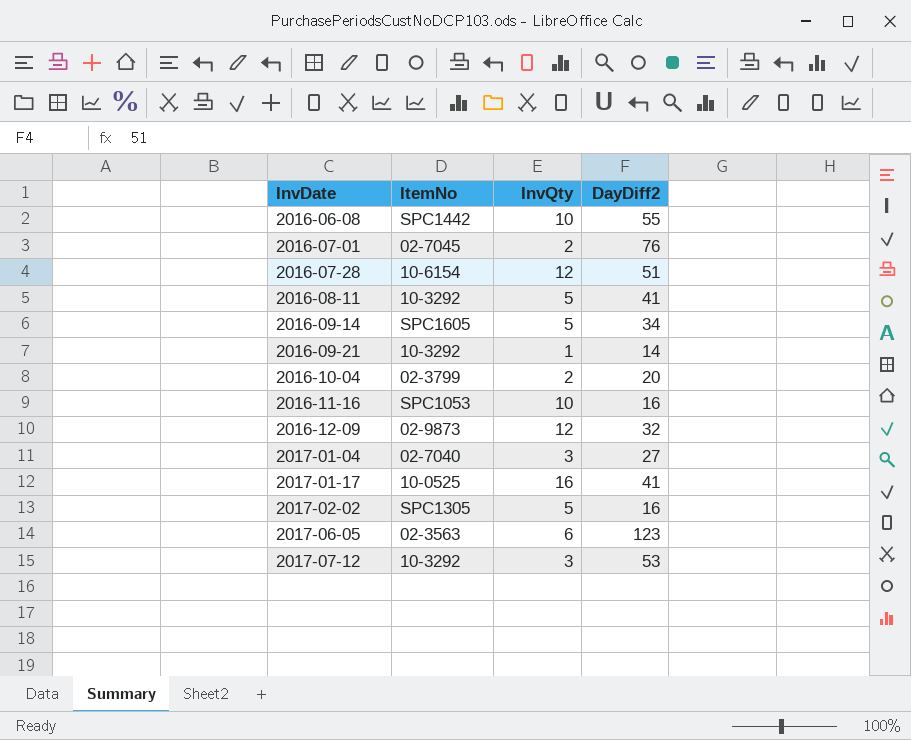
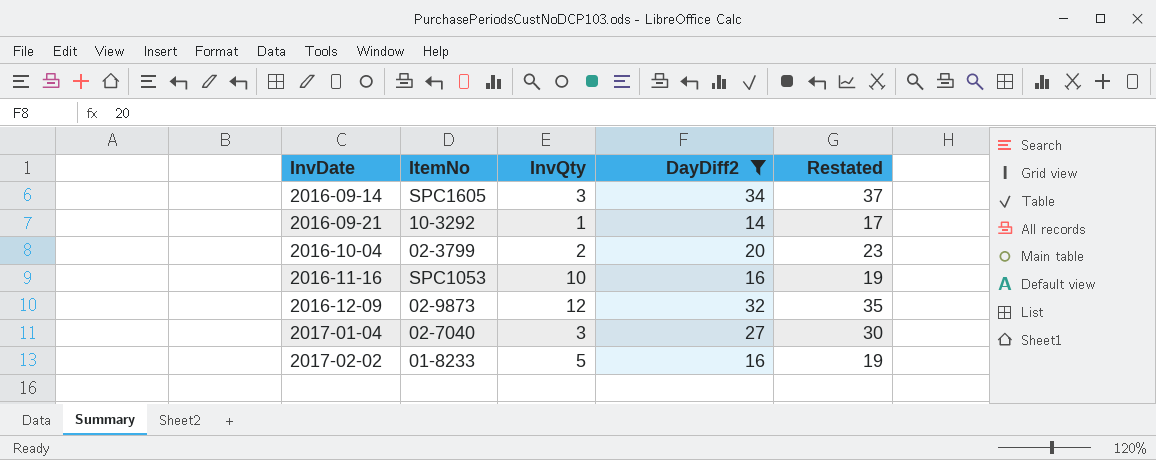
filter: none -> DayDiff2 <= 34
column Restated | formula: none -> [DayDiff2] + 3
2016-09-14 | InvQty: 5 -> 3
2017-02-02 | ItemNo: SPC1305 -> 01-8233

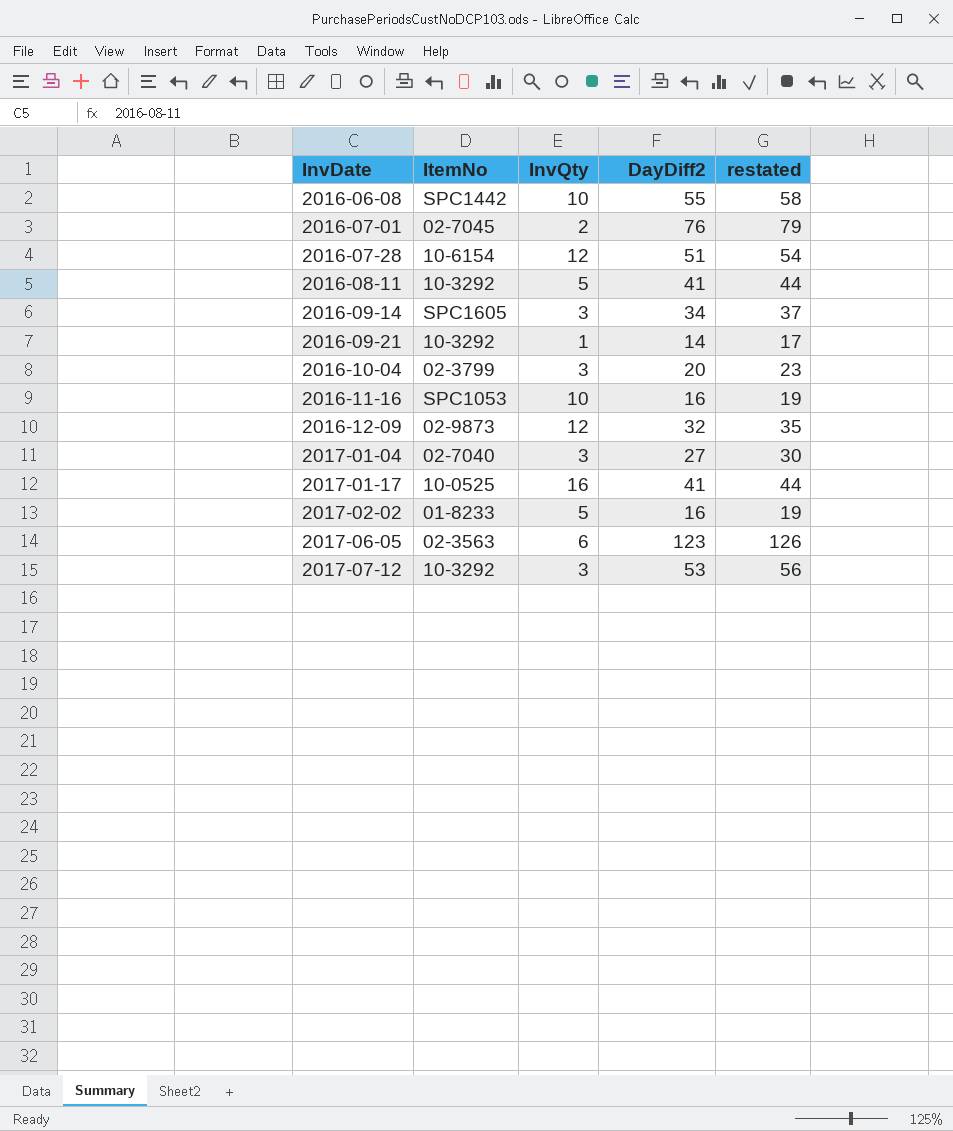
filter: DayDiff2 <= 34 -> none
column name: Restated -> restated
2016-10-04 | InvQty: 2 -> 3

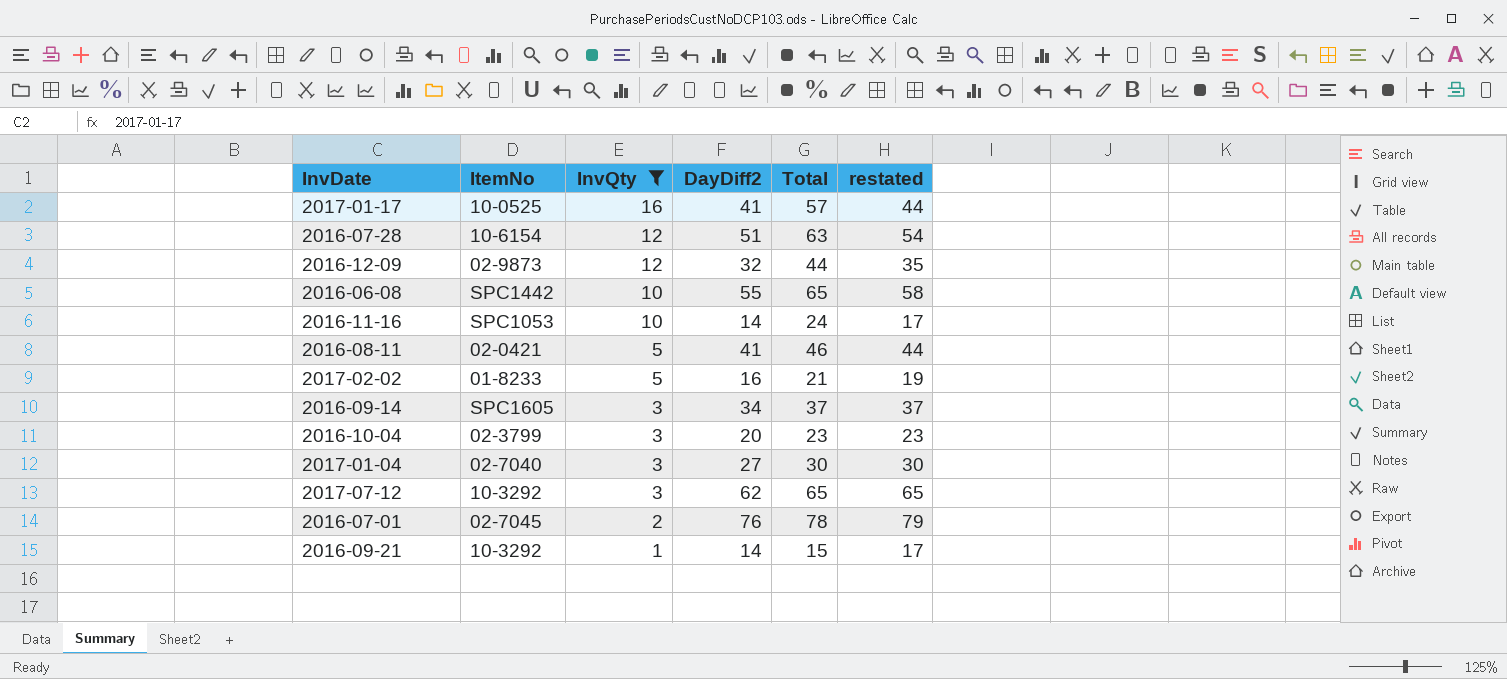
filter: none -> InvQty != 6
row order: InvDate ascending -> InvQty descending
column Total | formula: none -> [InvQty] + [DayDiff2]
2016-11-16 | DayDiff2: 16 -> 14
2016-11-16 | restated: 19 -> 17
2016-08-11 | ItemNo: 10-3292 -> 02-0421
2017-07-12 | DayDiff2: 53 -> 62
2017-07-12 | restated: 56 -> 65

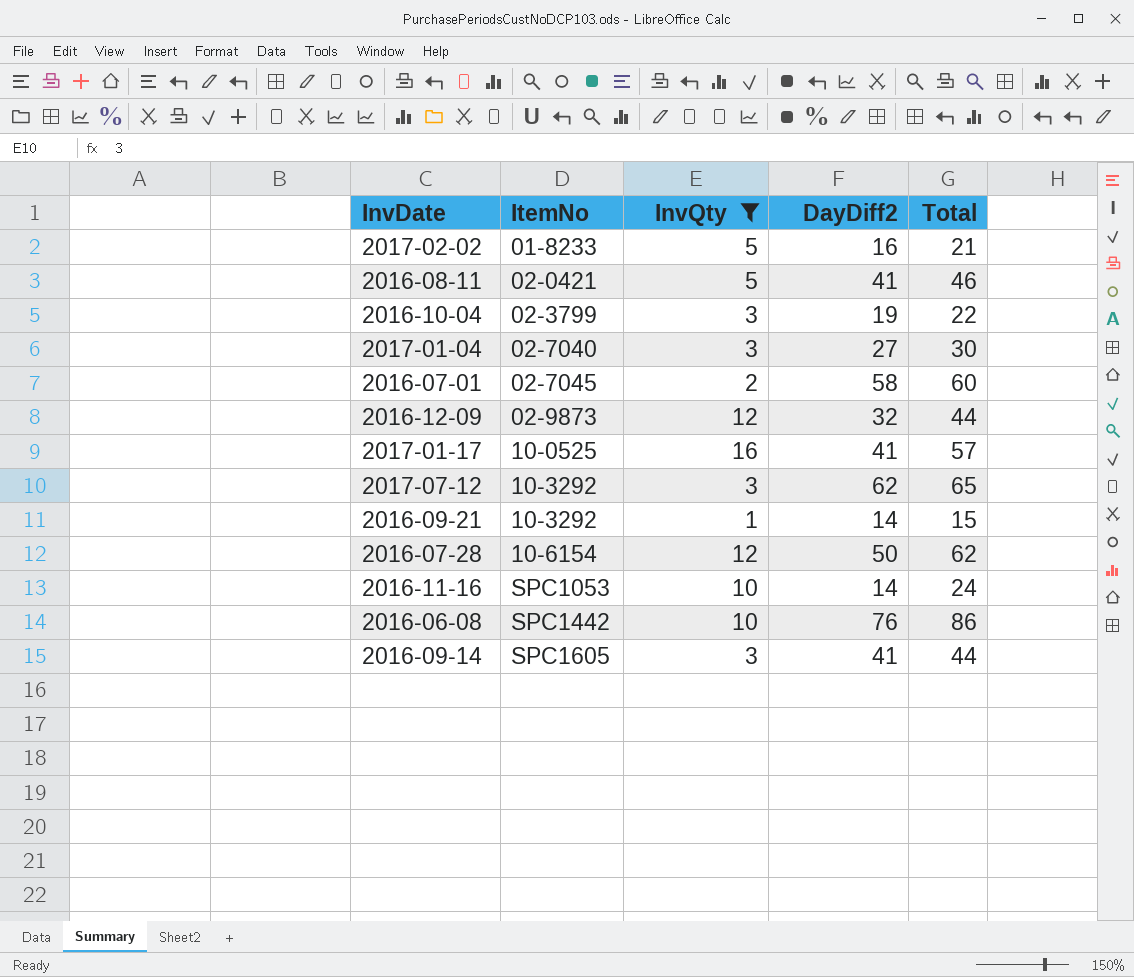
row order: InvQty descending -> ItemNo ascending
column restated | formula: [DayDiff2] + 3 -> none
2016-10-04 | DayDiff2: 20 -> 19
2016-10-04 | Total: 23 -> 22
2016-07-01 | DayDiff2: 76 -> 58
2016-07-01 | Total: 78 -> 60
2016-07-28 | DayDiff2: 51 -> 50
2016-07-28 | Total: 63 -> 62
2016-06-08 | DayDiff2: 55 -> 76
2016-06-08 | Total: 65 -> 86
2016-09-14 | DayDiff2: 34 -> 41
2016-09-14 | Total: 37 -> 44

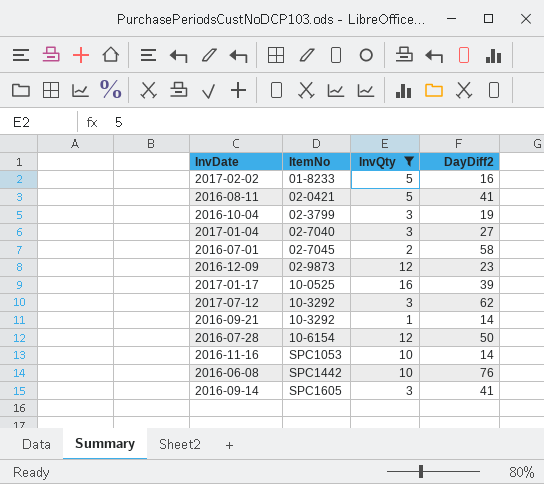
column Total | formula: [InvQty] + [DayDiff2] -> none
2016-12-09 | DayDiff2: 32 -> 23
2017-01-17 | DayDiff2: 41 -> 39

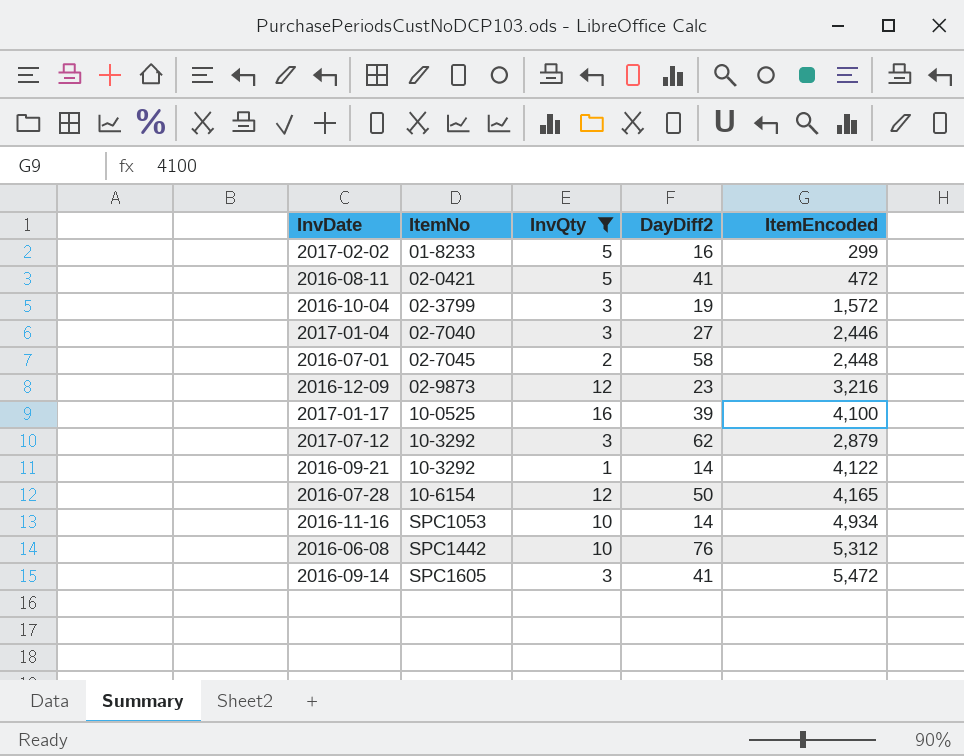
column ItemEncoded | position: none -> 5

